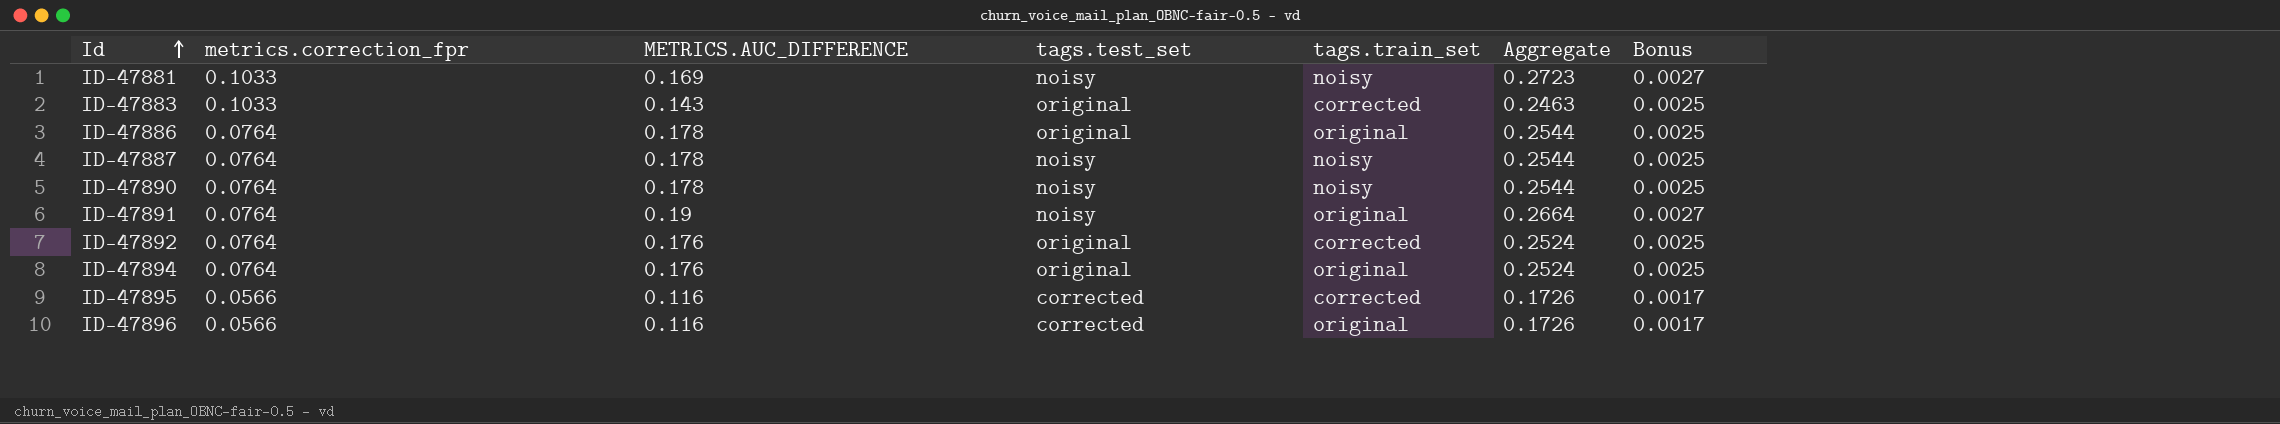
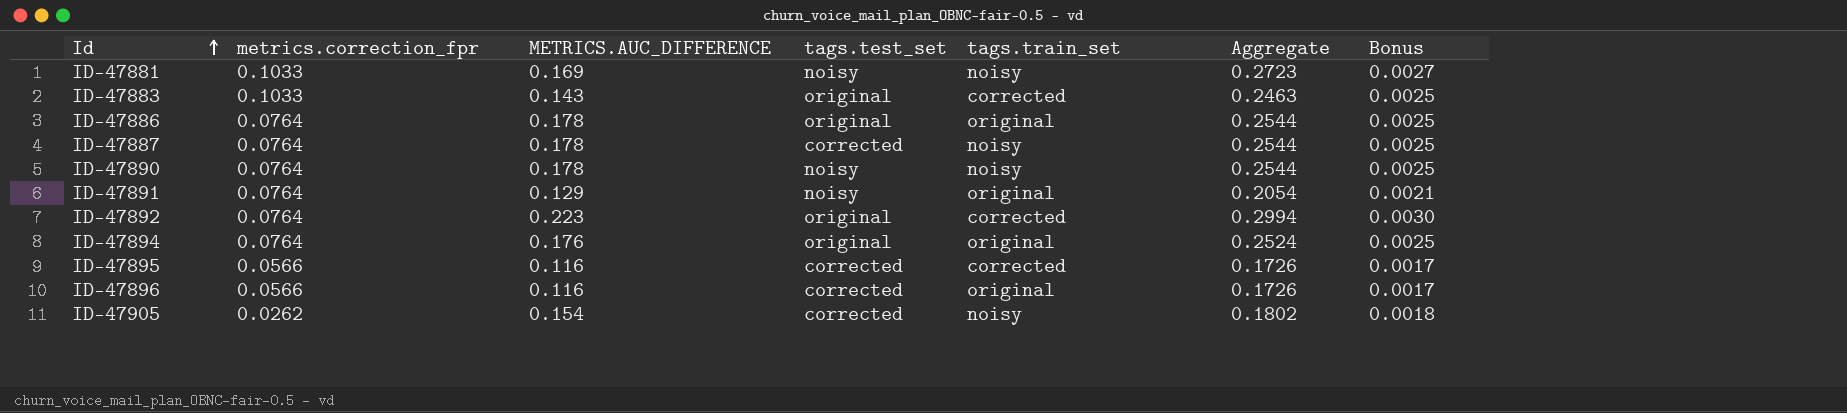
ID-47887 | tags.test_set: noisy -> corrected
ID-47891 | METRICS.AUC_DIFFERENCE: 0.19 -> 0.129
ID-47891 | Aggregate: 0.2664 -> 0.2054
ID-47891 | Bonus: 0.0027 -> 0.0021
ID-47892 | METRICS.AUC_DIFFERENCE: 0.176 -> 0.223
ID-47892 | Aggregate: 0.2524 -> 0.2994
ID-47892 | Bonus: 0.0025 -> 0.0030
row ID-47905: none -> 0.0262 | 0.154 | corrected | noisy | 0.1802 | 0.0018

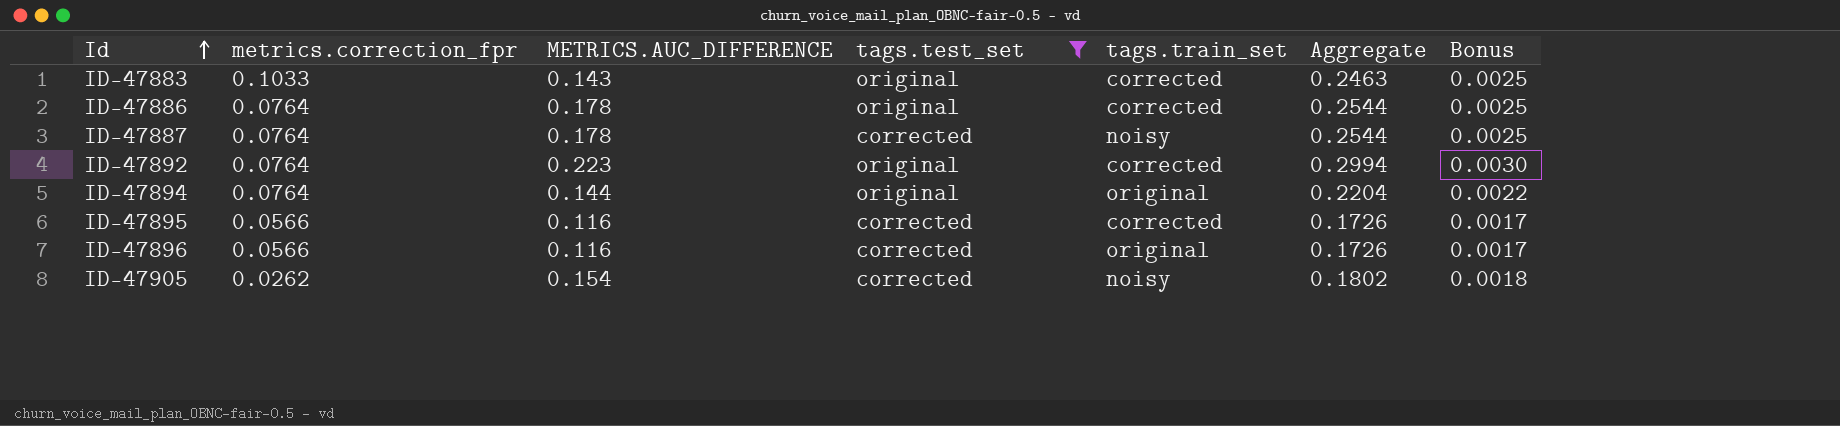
filter: none -> tags.test_set != noisy
ID-47886 | tags.train_set: original -> corrected
ID-47894 | METRICS.AUC_DIFFERENCE: 0.176 -> 0.144
ID-47894 | Aggregate: 0.2524 -> 0.2204
ID-47894 | Bonus: 0.0025 -> 0.0022

